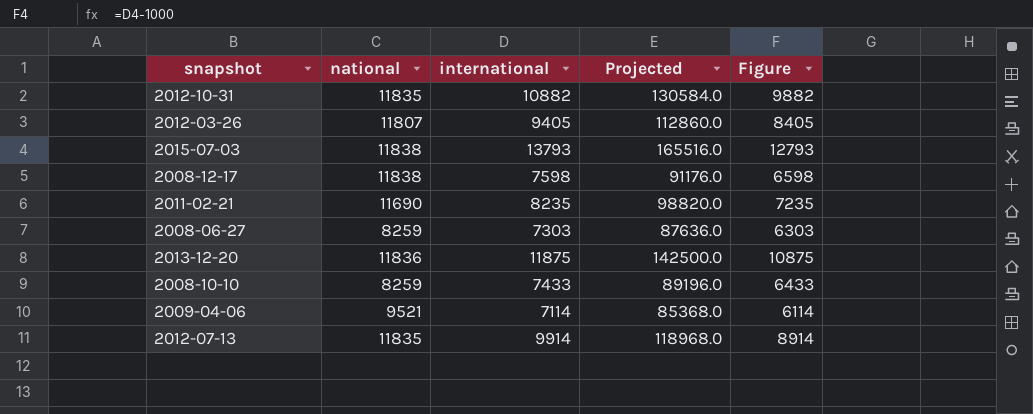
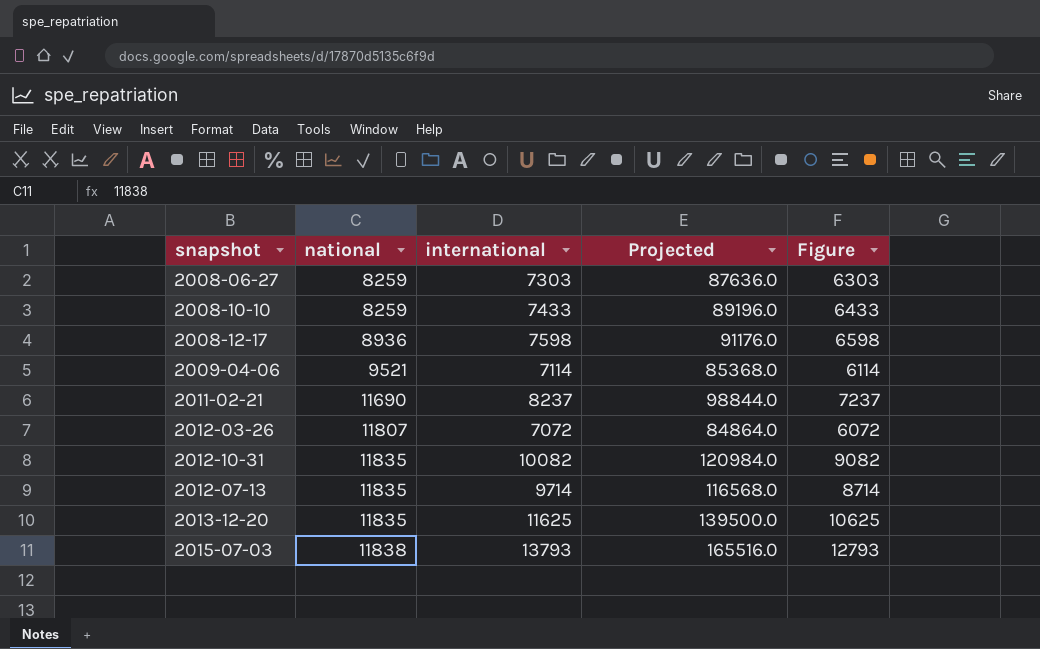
row order: none -> national ascending
2008-12-17 | national: 11838 -> 8936
2011-02-21 | international: 8235 -> 8237
2011-02-21 | Projected: 98820.0 -> 98844.0
2011-02-21 | Figure: 7235 -> 7237
2012-03-26 | international: 9405 -> 7072
2012-03-26 | Projected: 112860.0 -> 84864.0
2012-03-26 | Figure: 8405 -> 6072
2012-10-31 | international: 10882 -> 10082
2012-10-31 | Projected: 130584.0 -> 120984.0
2012-10-31 | Figure: 9882 -> 9082
2012-07-13 | international: 9914 -> 9714
2012-07-13 | Projected: 118968.0 -> 116568.0
2012-07-13 | Figure: 8914 -> 8714
2013-12-20 | national: 11836 -> 11835
2013-12-20 | international: 11875 -> 11625
2013-12-20 | Projected: 142500.0 -> 139500.0
2013-12-20 | Figure: 10875 -> 10625

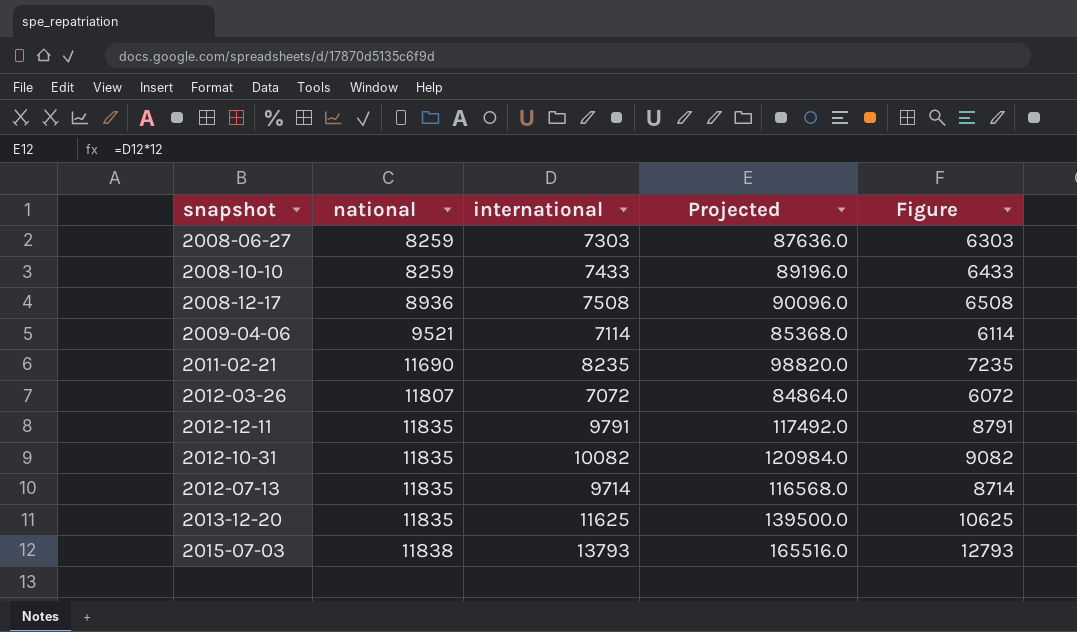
2008-12-17 | international: 7598 -> 7508
2008-12-17 | Projected: 91176.0 -> 90096.0
2008-12-17 | Figure: 6598 -> 6508
2011-02-21 | international: 8237 -> 8235
2011-02-21 | Projected: 98844.0 -> 98820.0
2011-02-21 | Figure: 7237 -> 7235
row 2012-12-11: none -> 11835 | 9791 | 117492.0 | 8791

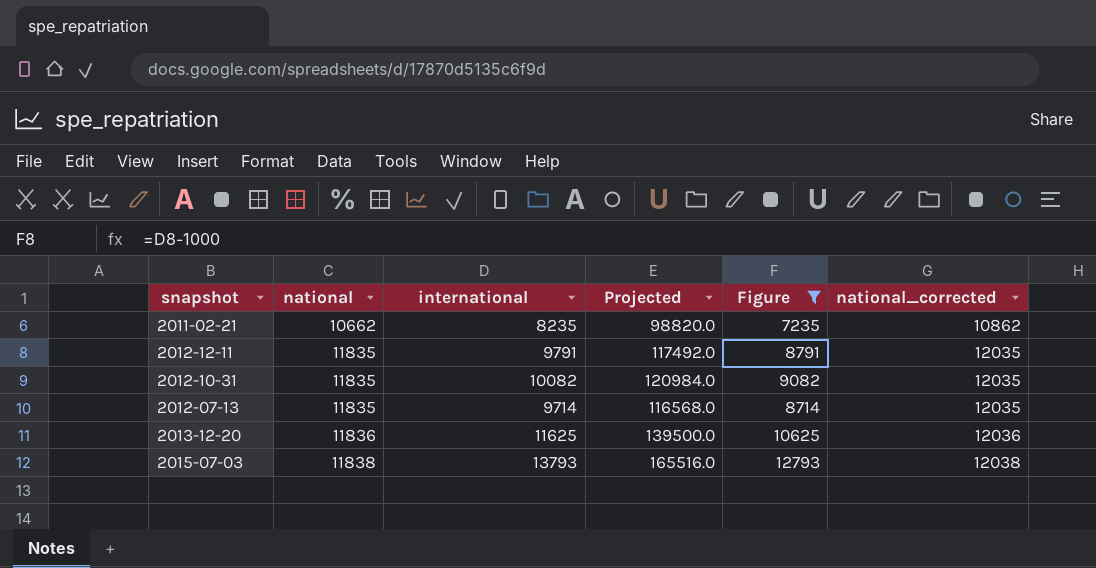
filter: none -> Figure >= 7235
column national_corrected | formula: none -> [national] + 200
2011-02-21 | national: 11690 -> 10662
2013-12-20 | national: 11835 -> 11836

